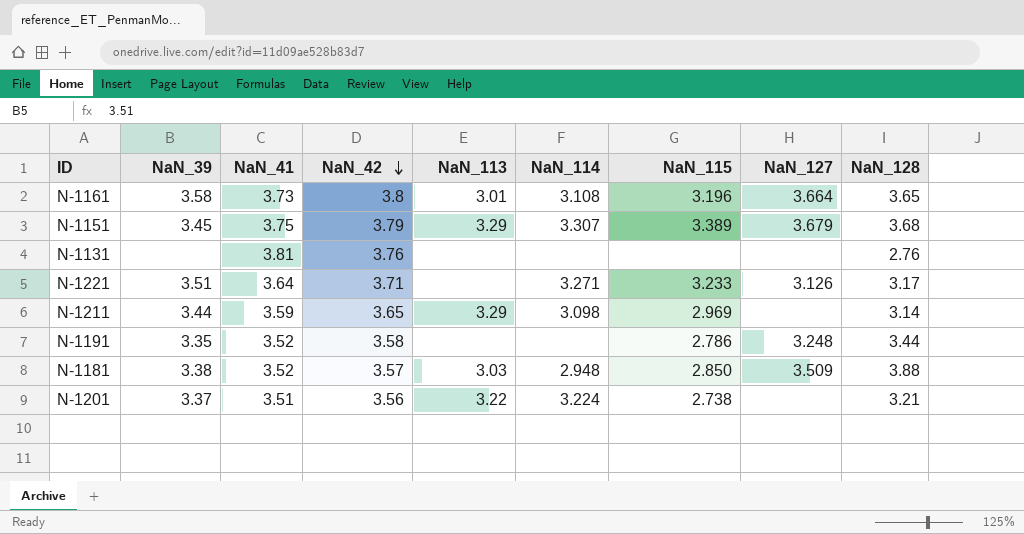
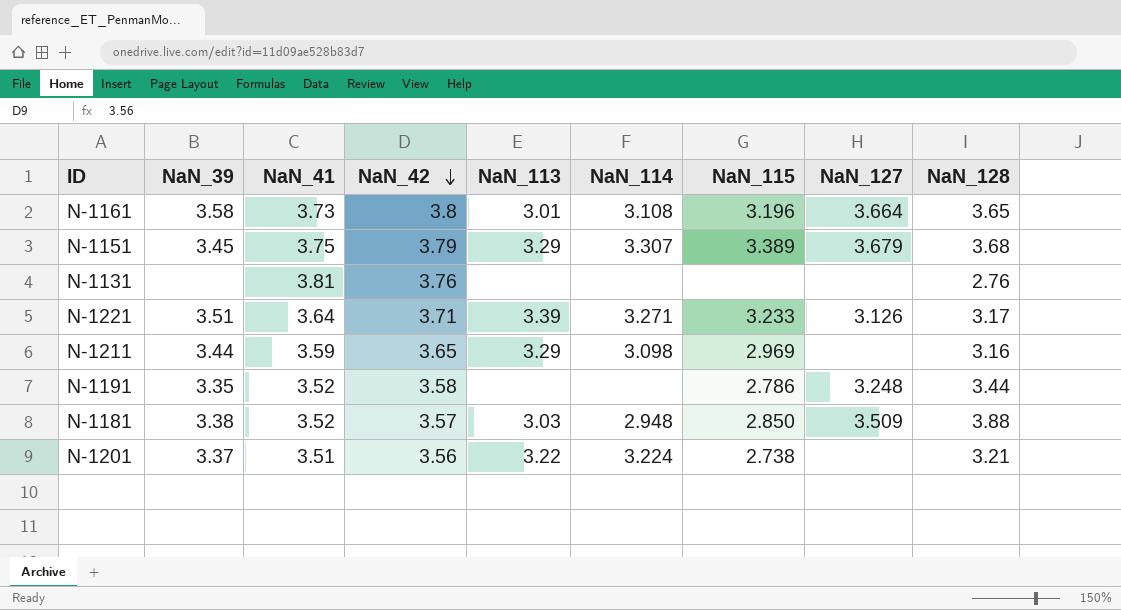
N-1221 | NaN_113: none -> 3.39
N-1211 | NaN_128: 3.14 -> 3.16

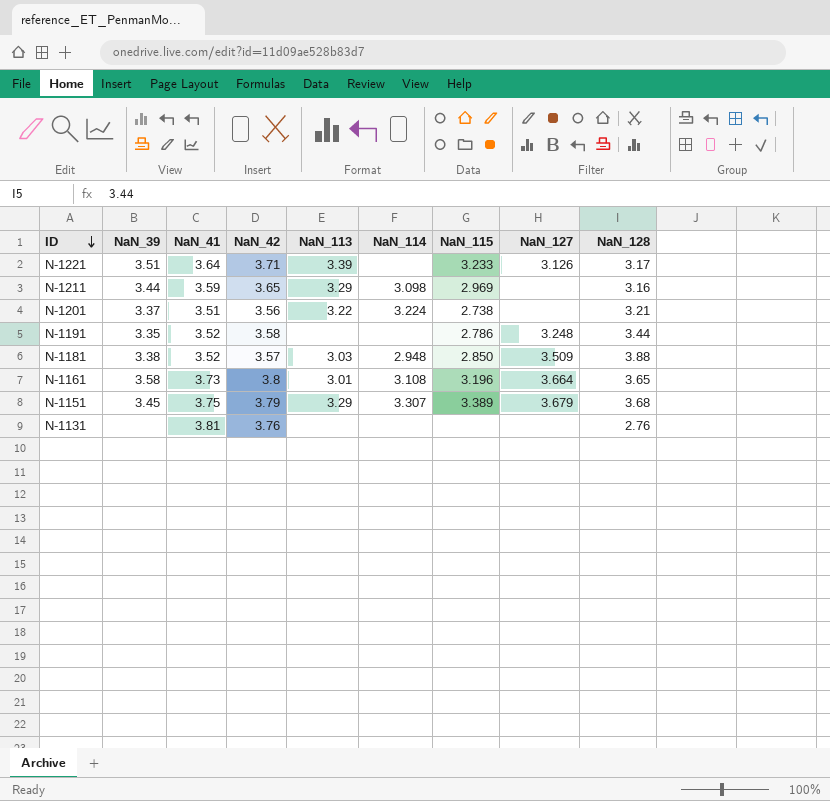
row order: NaN_42 descending -> ID descending
N-1221 | NaN_114: 3.271 -> none

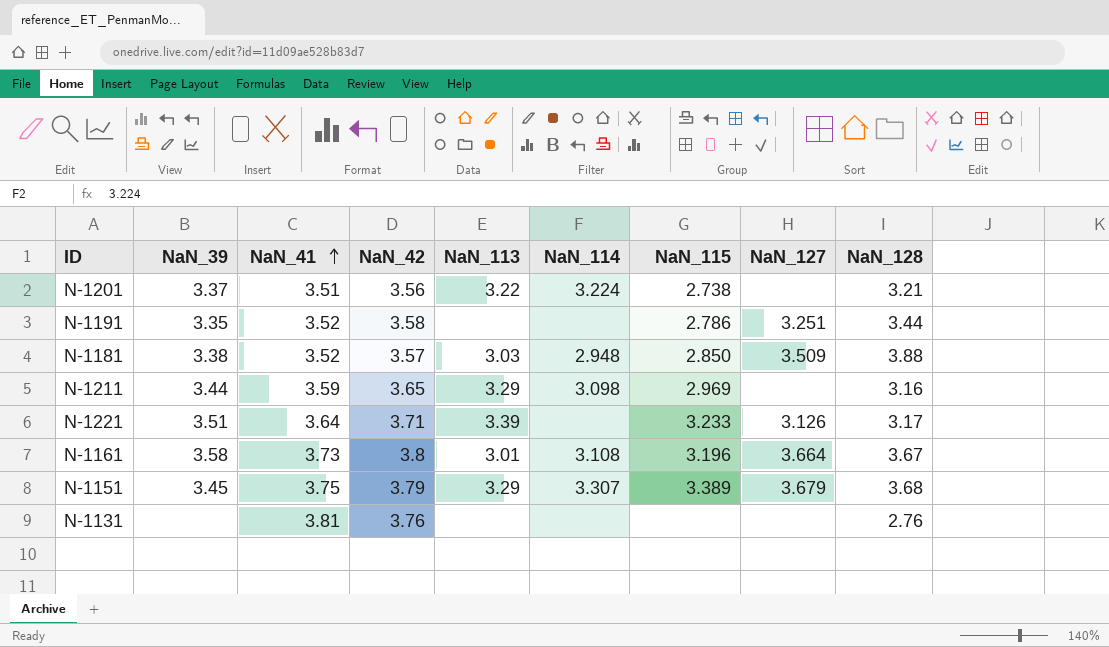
row order: ID descending -> NaN_41 ascending
N-1191 | NaN_127: 3.248 -> 3.251
N-1161 | NaN_128: 3.65 -> 3.67

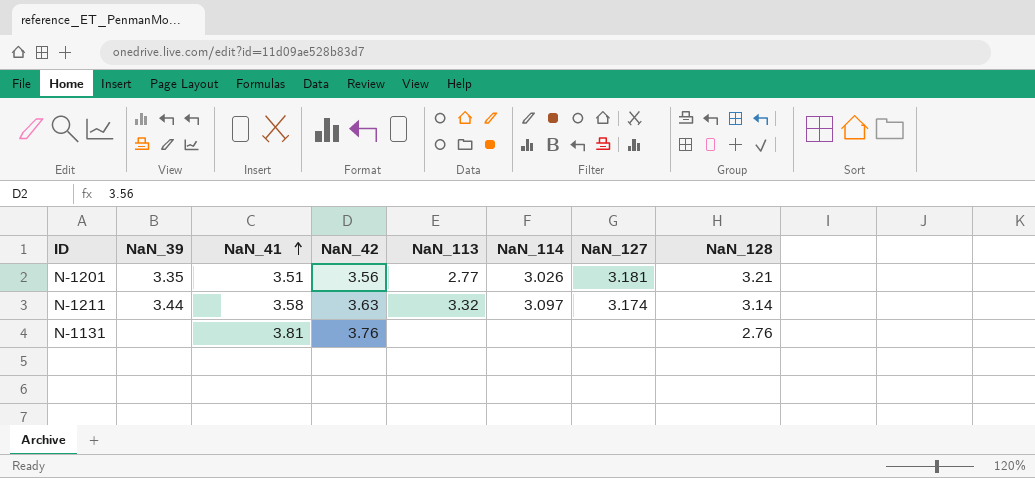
column NaN_115 | position: 7 -> none
row N-1191: 3.35 | 3.52 | 3.58 | none | none | 2.786 | 3.251 | 3.44 -> none
row N-1181: 3.38 | 3.52 | 3.57 | 3.03 | 2.948 | 2.850 | 3.509 | 3.88 -> none
row N-1221: 3.51 | 3.64 | 3.71 | 3.39 | none | 3.233 | 3.126 | 3.17 -> none
row N-1161: 3.58 | 3.73 | 3.8 | 3.01 | 3.108 | 3.196 | 3.664 | 3.67 -> none
row N-1151: 3.45 | 3.75 | 3.79 | 3.29 | 3.307 | 3.389 | 3.679 | 3.68 -> none
N-1201 | NaN_39: 3.37 -> 3.35
N-1201 | NaN_113: 3.22 -> 2.77
N-1201 | NaN_114: 3.224 -> 3.026
N-1201 | NaN_127: none -> 3.181
N-1211 | NaN_41: 3.59 -> 3.58
N-1211 | NaN_42: 3.65 -> 3.63
N-1211 | NaN_113: 3.29 -> 3.32
N-1211 | NaN_114: 3.098 -> 3.097
N-1211 | NaN_127: none -> 3.174
N-1211 | NaN_128: 3.16 -> 3.14

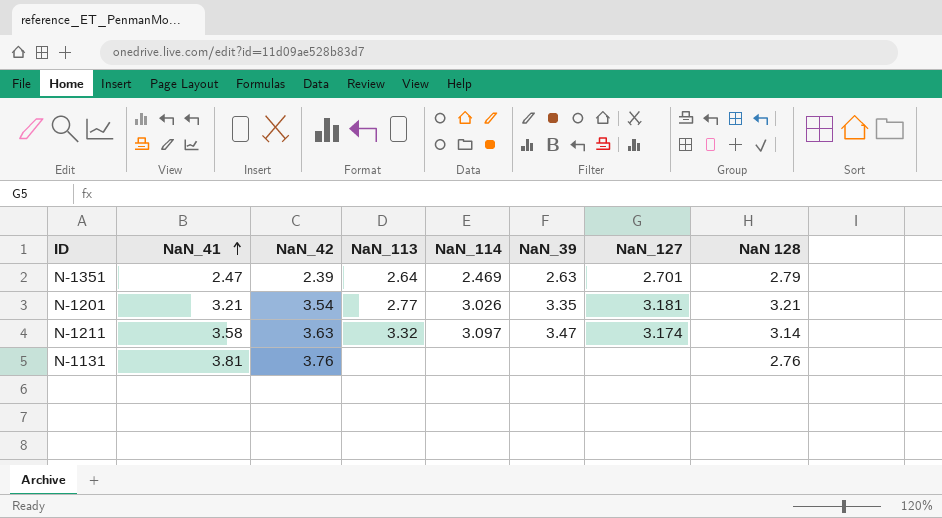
column NaN_39 | position: 2 -> 6
column name: NaN_128 -> NaN 128
row N-1351: none -> 2.47 | 2.39 | 2.64 | 2.469 | 2.63 | 2.701 | 2.79
N-1201 | NaN_41: 3.51 -> 3.21
N-1201 | NaN_42: 3.56 -> 3.54
N-1211 | NaN_39: 3.44 -> 3.47

